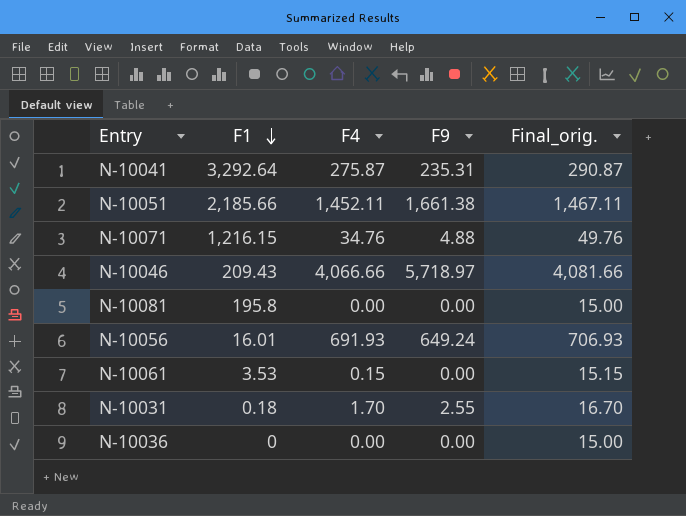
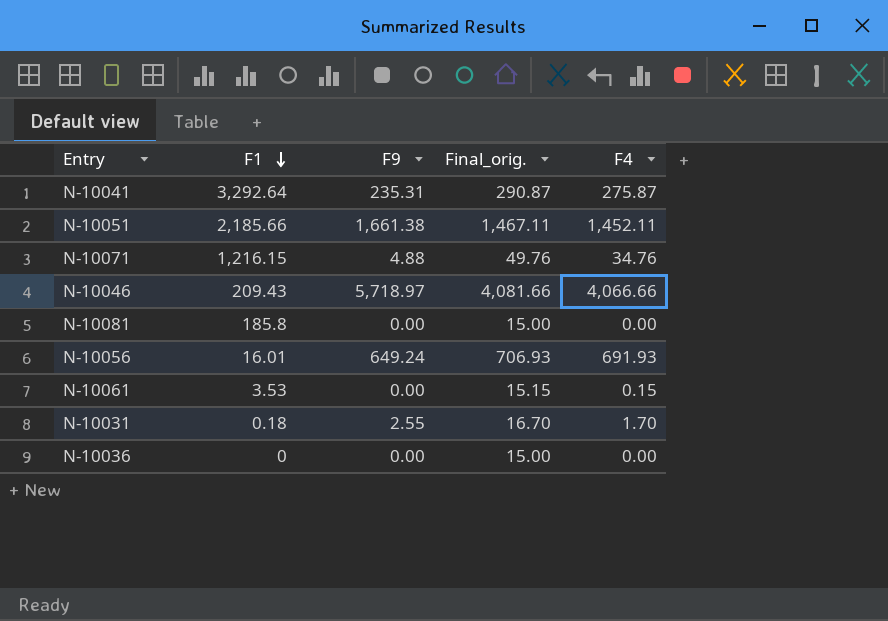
column F4 | position: 3 -> 5
N-10081 | F1: 195.8 -> 185.8

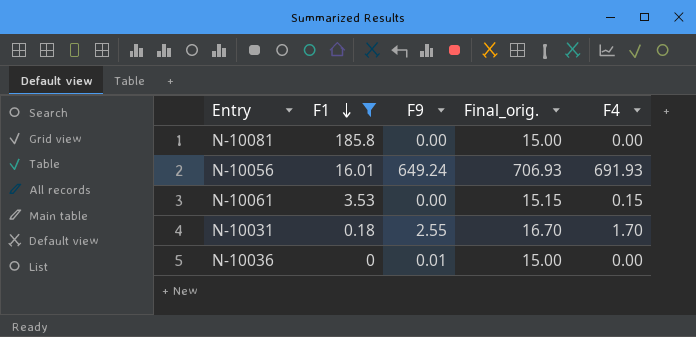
filter: none -> F1 <= 185.8
N-10036 | F9: 0.00 -> 0.01

